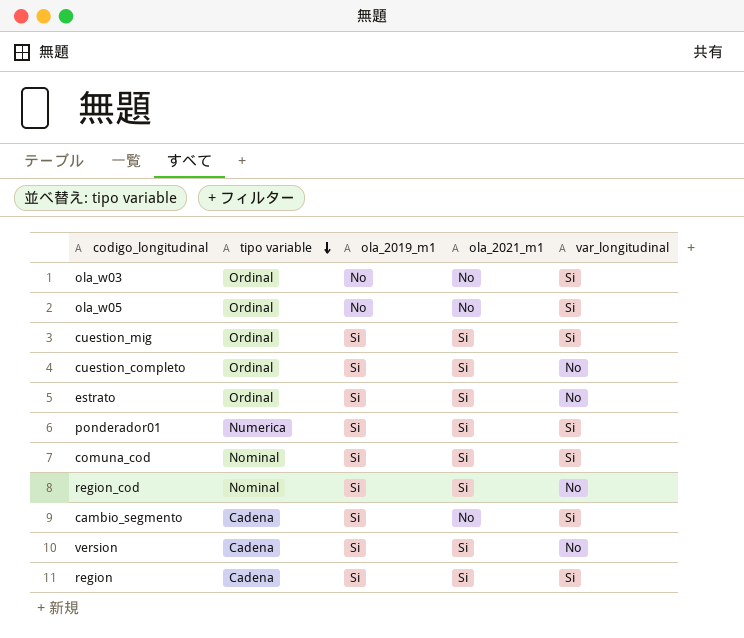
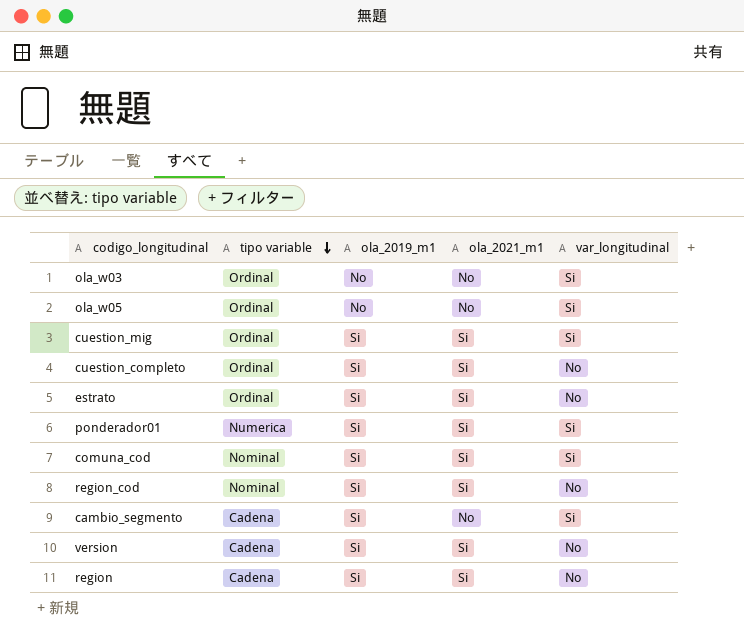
region | var_longitudinal: Si -> No

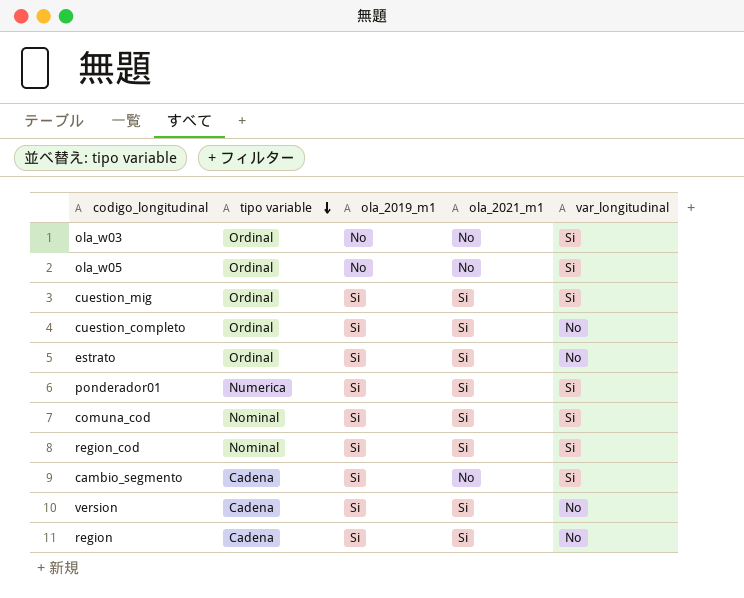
region_cod | var_longitudinal: No -> Si

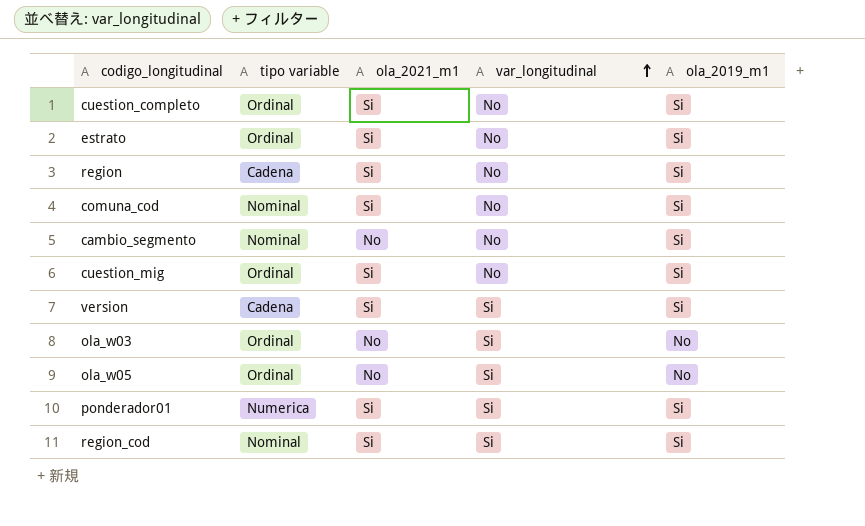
row order: tipo variable descending -> var_longitudinal ascending
column ola_2019_m1 | position: 3 -> 5
comuna_cod | var_longitudinal: Si -> No
cambio_segmento | tipo variable: Cadena -> Nominal
cambio_segmento | var_longitudinal: Si -> No
cuestion_mig | var_longitudinal: Si -> No
version | var_longitudinal: No -> Si

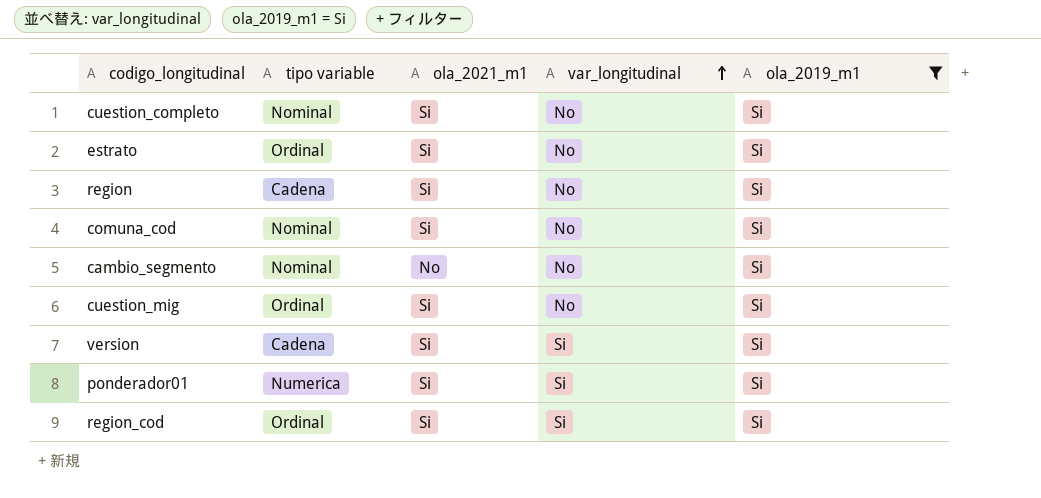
filter: none -> ola_2019_m1 = Si
cuestion_completo | tipo variable: Ordinal -> Nominal
region_cod | tipo variable: Nominal -> Ordinal

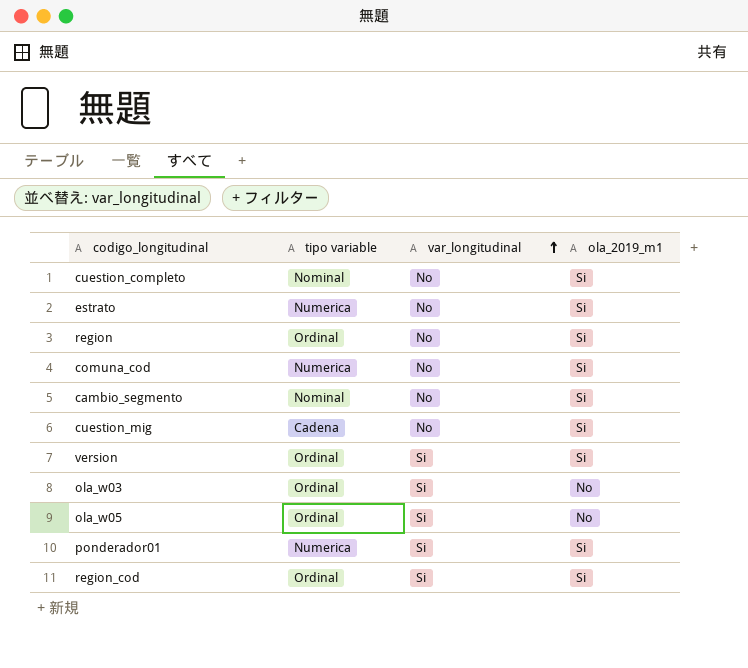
filter: ola_2019_m1 = Si -> none
column ola_2021_m1 | position: 3 -> none
estrato | tipo variable: Ordinal -> Numerica
region | tipo variable: Cadena -> Ordinal
comuna_cod | tipo variable: Nominal -> Numerica
cuestion_mig | tipo variable: Ordinal -> Cadena
version | tipo variable: Cadena -> Ordinal

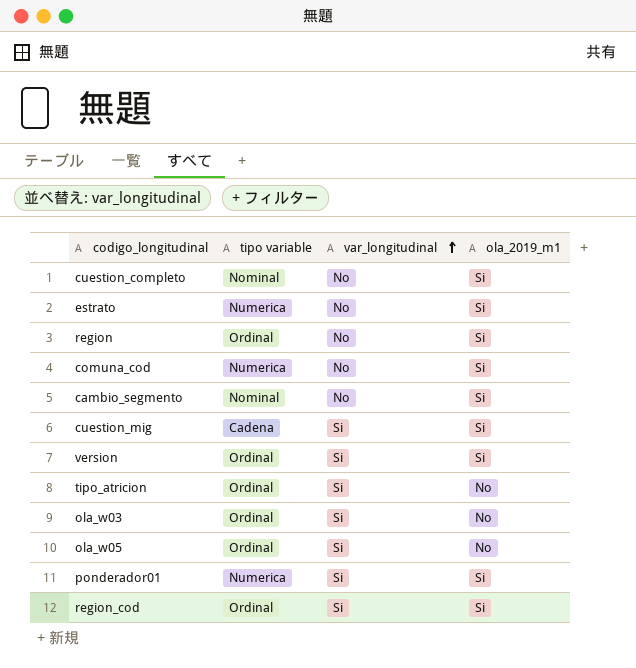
cuestion_mig | var_longitudinal: No -> Si
row tipo_atricion: none -> Ordinal | Si | No

